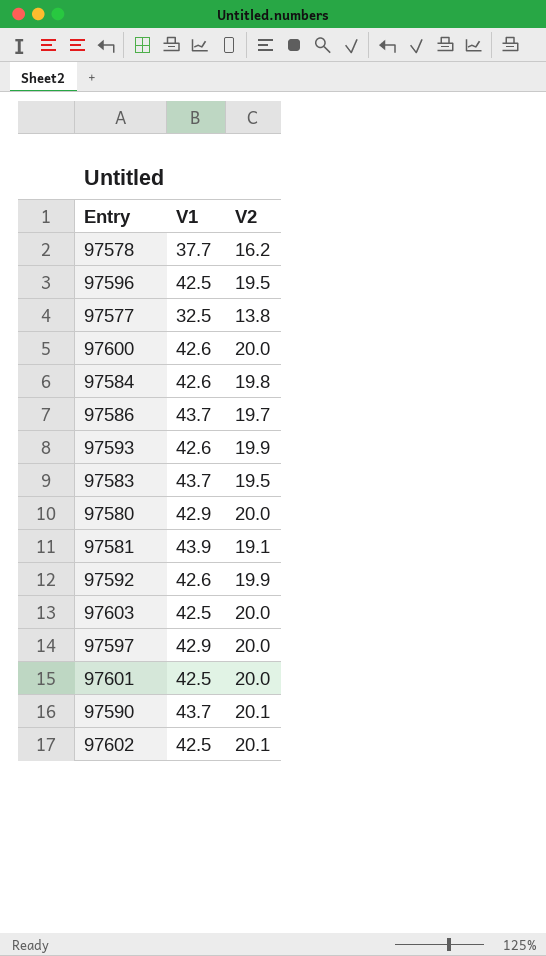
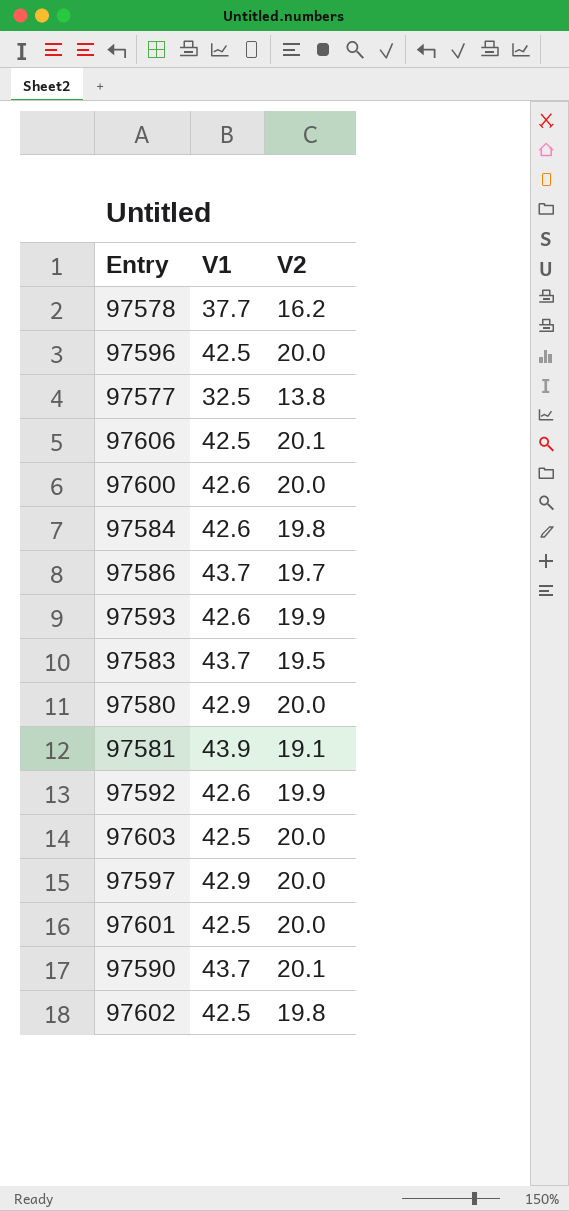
97596 | V2: 19.5 -> 20.0
row 97606: none -> 42.5 | 20.1
97602 | V2: 20.1 -> 19.8

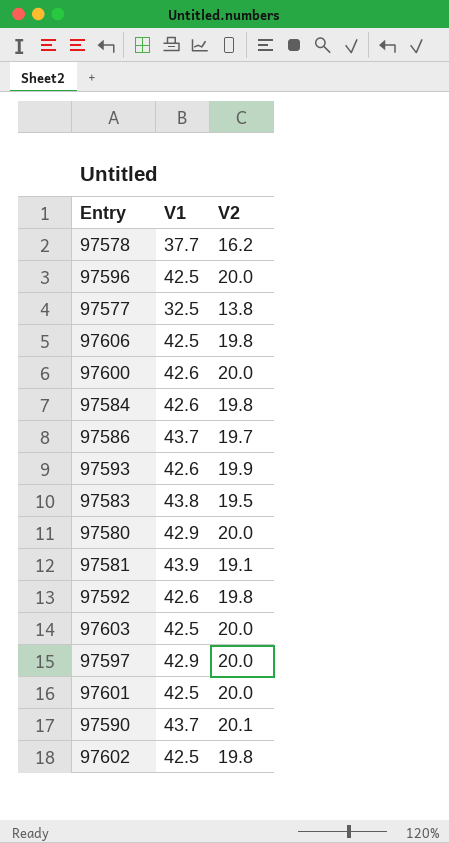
97606 | V2: 20.1 -> 19.8
97583 | V1: 43.7 -> 43.8
97592 | V2: 19.9 -> 19.8

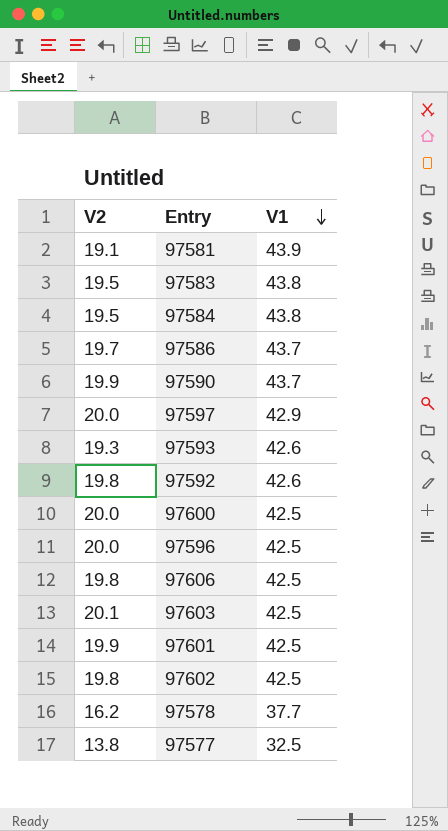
row order: none -> V1 descending
column V2 | position: 3 -> 1
row 97580: 42.9 | 20.0 -> none
97584 | V2: 19.8 -> 19.5
97584 | V1: 42.6 -> 43.8
97590 | V2: 20.1 -> 19.9
97593 | V2: 19.9 -> 19.3
97600 | V1: 42.6 -> 42.5
97603 | V2: 20.0 -> 20.1
97601 | V2: 20.0 -> 19.9

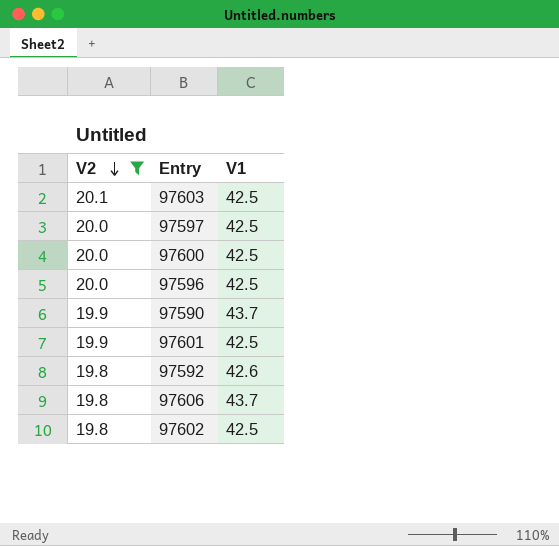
filter: none -> V2 >= 19.8
row order: V1 descending -> V2 descending
97597 | V1: 42.9 -> 42.5
97606 | V1: 42.5 -> 43.7

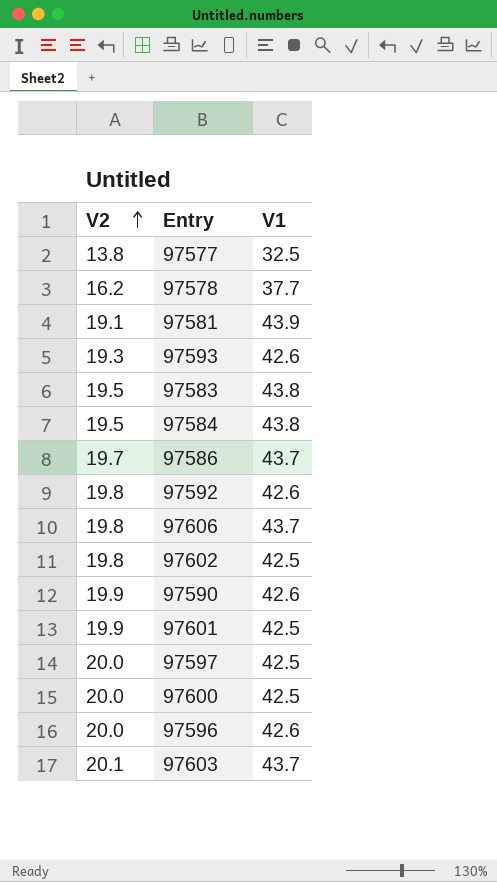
filter: V2 >= 19.8 -> none
row order: V2 descending -> V2 ascending
97590 | V1: 43.7 -> 42.6
97596 | V1: 42.5 -> 42.6
97603 | V1: 42.5 -> 43.7

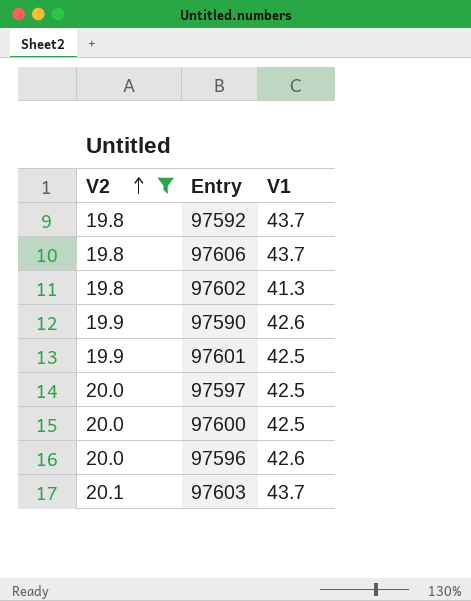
filter: none -> V2 >= 19.8
97592 | V1: 42.6 -> 43.7
97602 | V1: 42.5 -> 41.3

